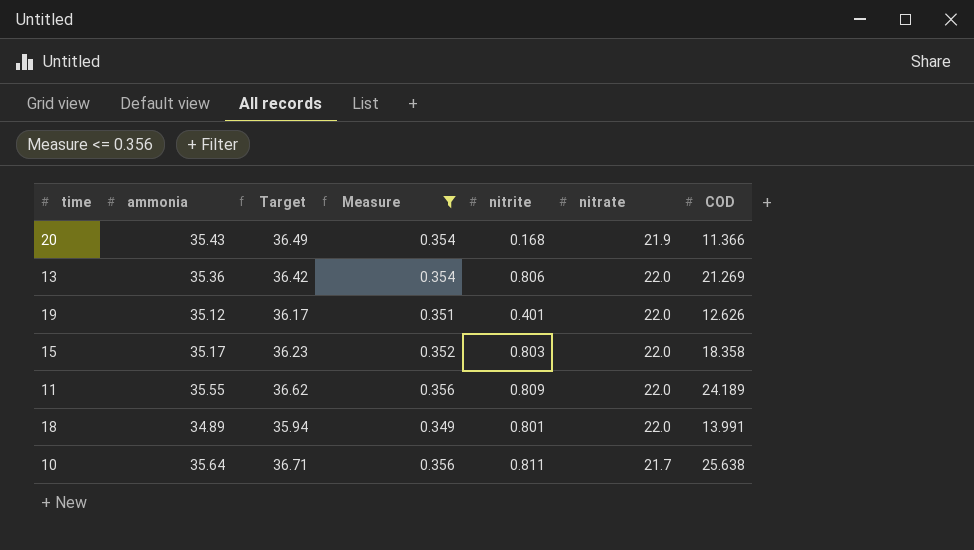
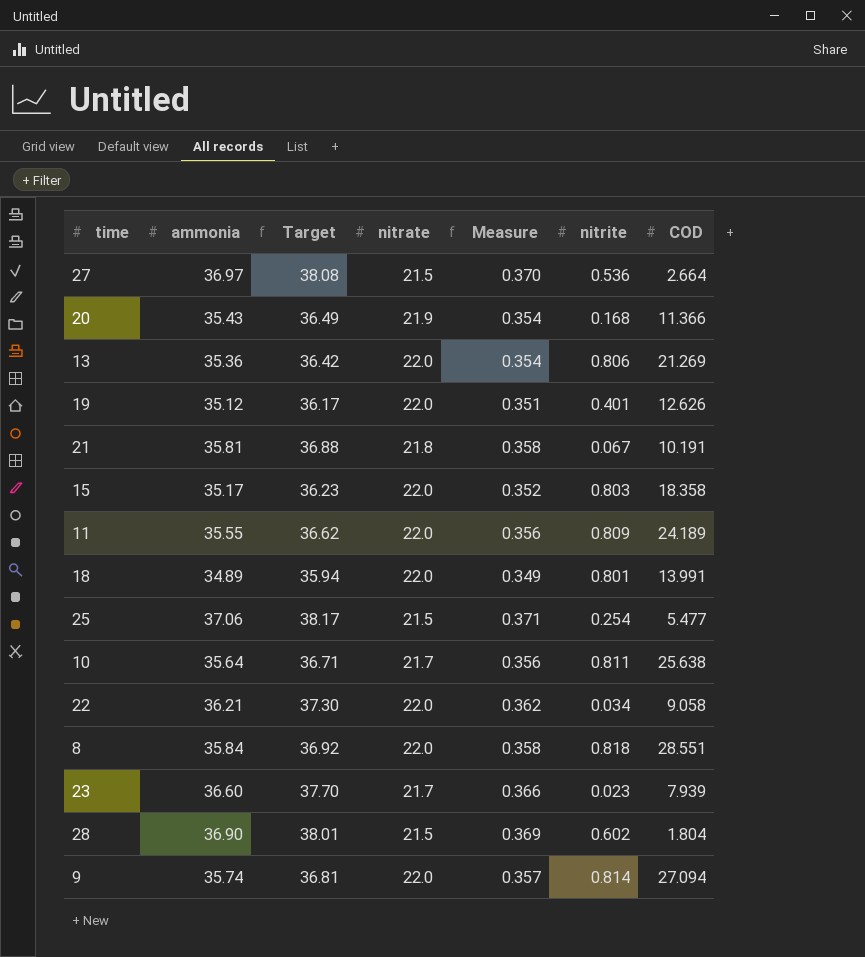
filter: Measure <= 0.356 -> none
column nitrate | position: 6 -> 4

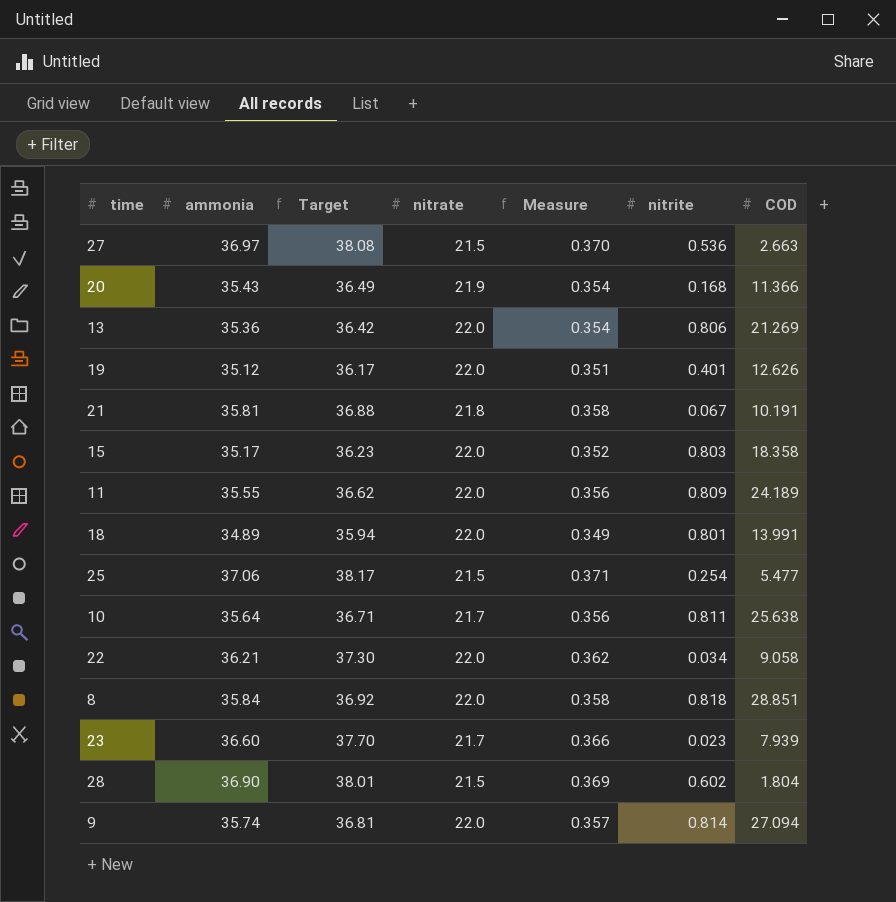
27 | COD: 2.664 -> 2.663
8 | COD: 28.551 -> 28.851

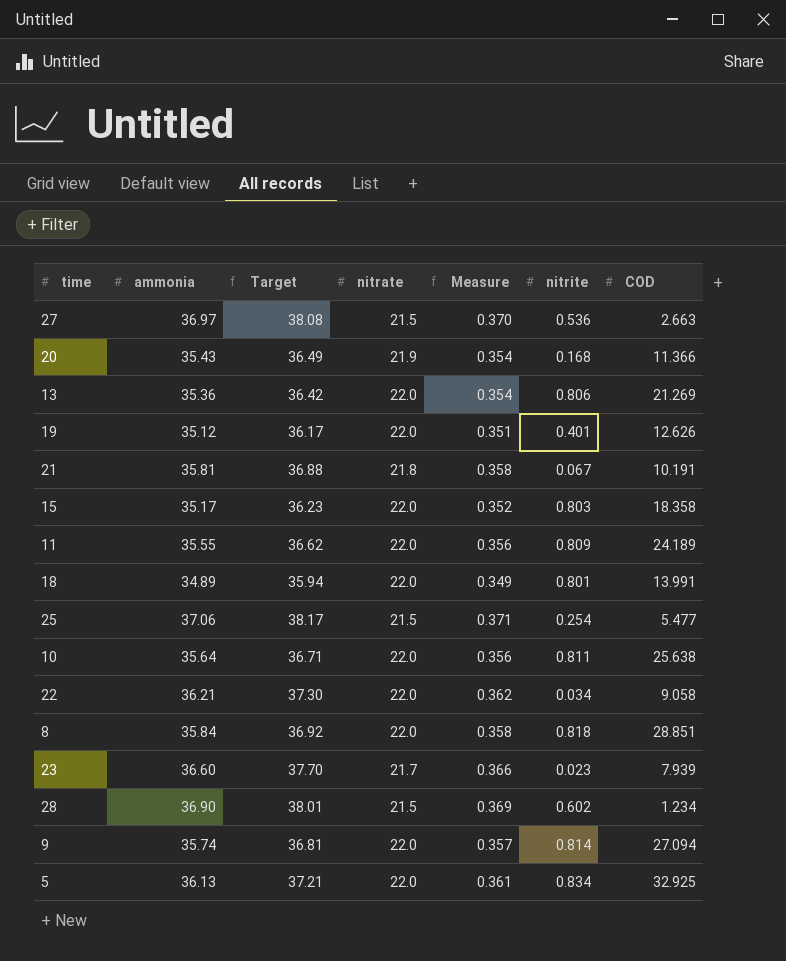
10 | nitrate: 21.7 -> 22.0
28 | COD: 1.804 -> 1.234
row 5: none -> 36.13 | 37.21 | 22.0 | 0.361 | 0.834 | 32.925

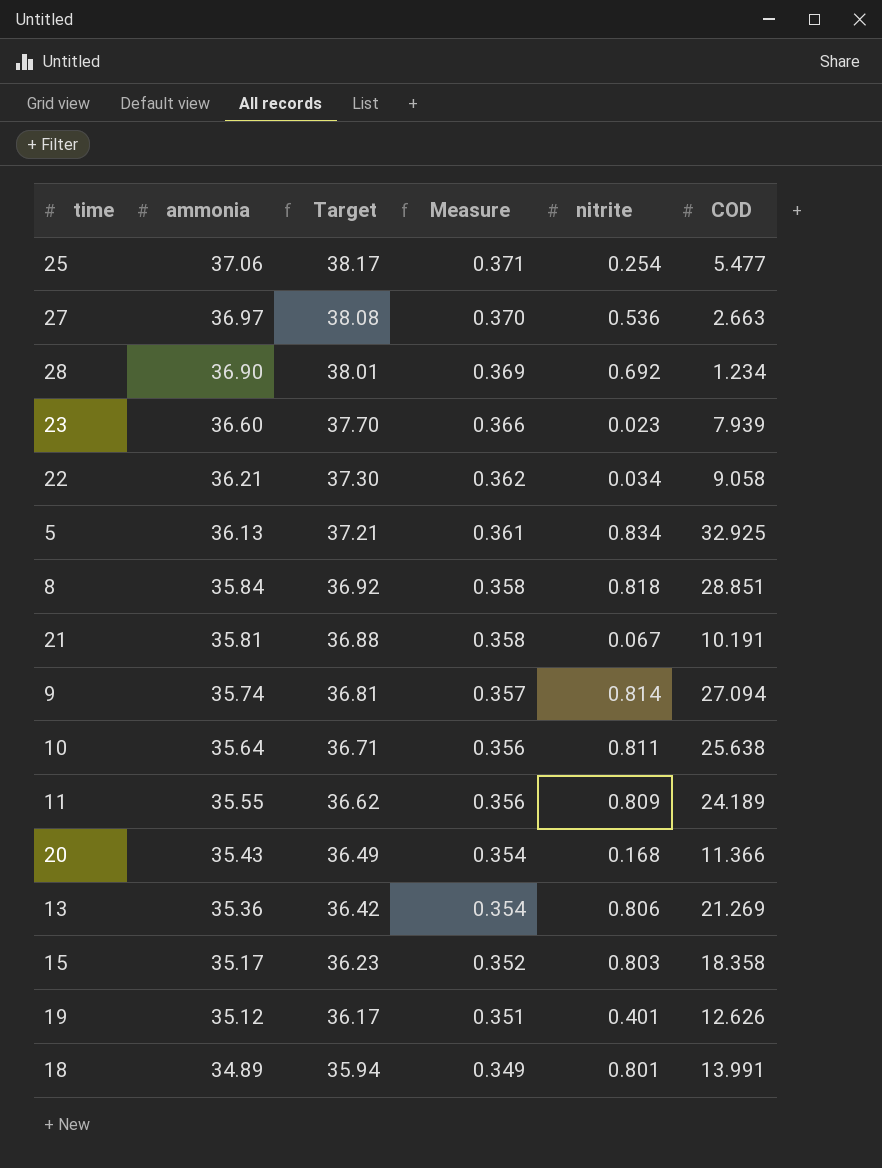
row order: none -> ammonia descending
column nitrate | position: 4 -> none
28 | nitrite: 0.602 -> 0.692

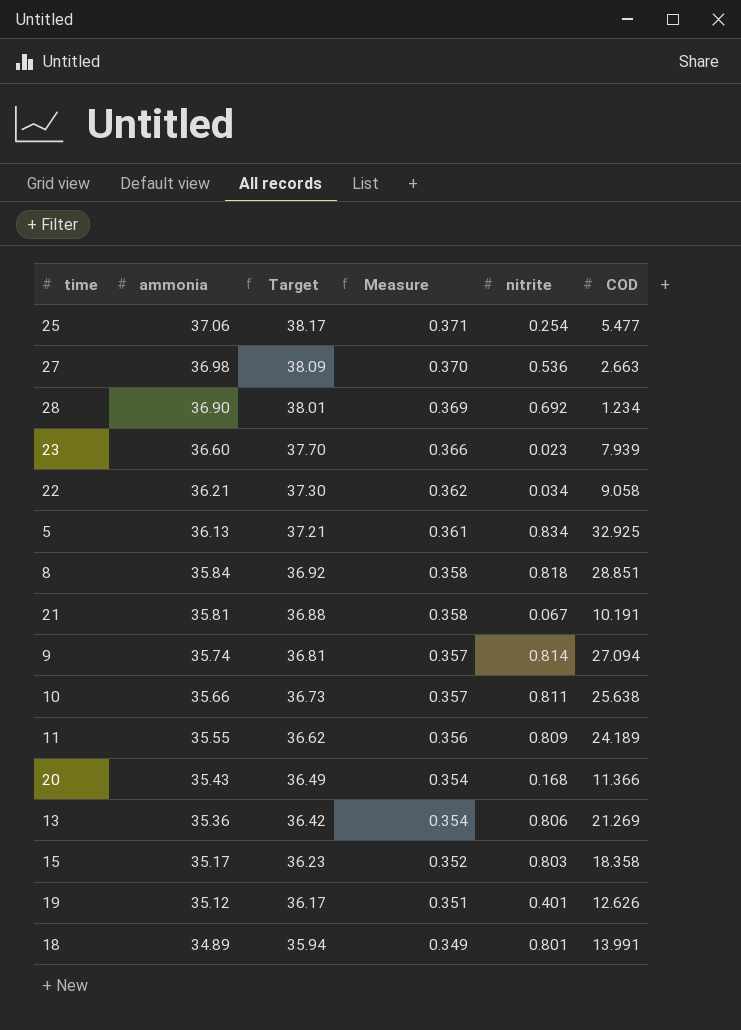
27 | ammonia: 36.97 -> 36.98
27 | Target: 38.08 -> 38.09
10 | ammonia: 35.64 -> 35.66
10 | Target: 36.71 -> 36.73
10 | Measure: 0.356 -> 0.357

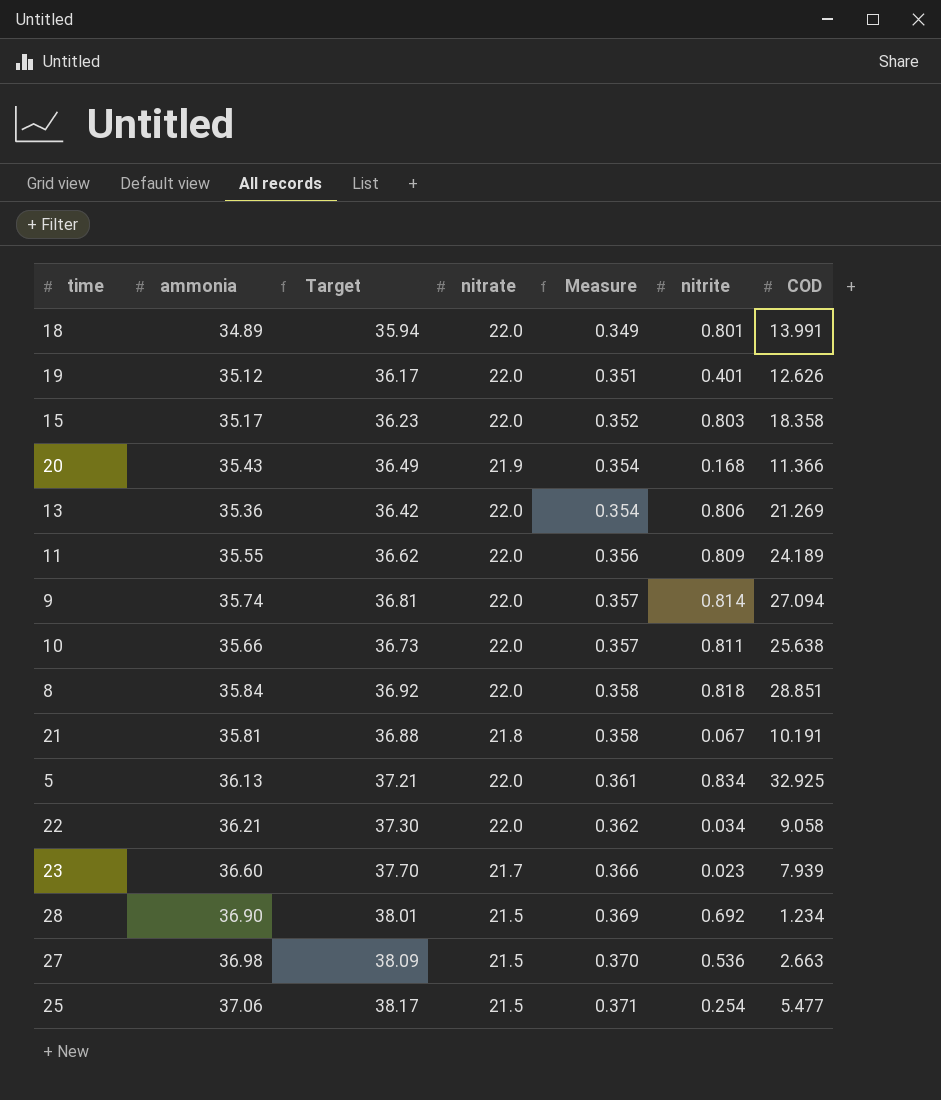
row order: ammonia descending -> Measure ascending
column nitrate | position: none -> 4

